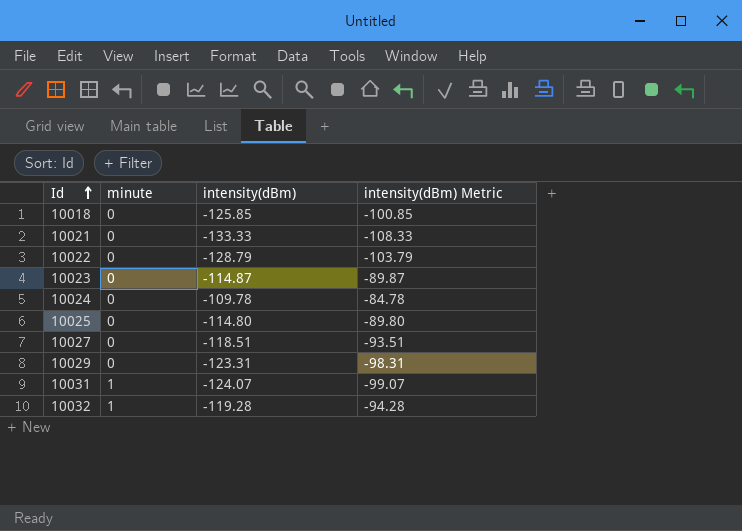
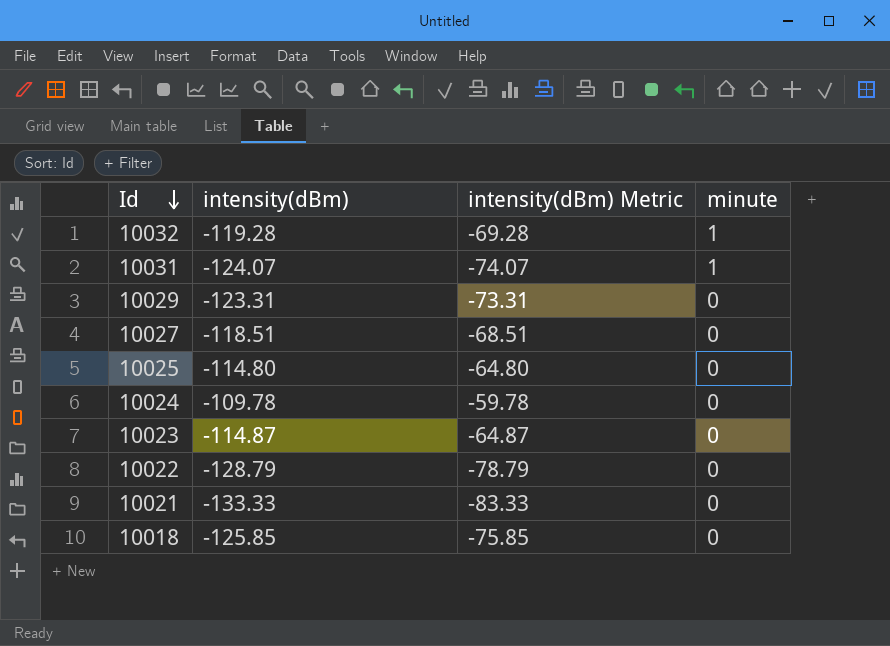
row order: Id ascending -> Id descending
column intensity(dBm) Metric | formula: [intensity(dBm)] + 25 -> [intensity(dBm)] + 50
column minute | position: 2 -> 4

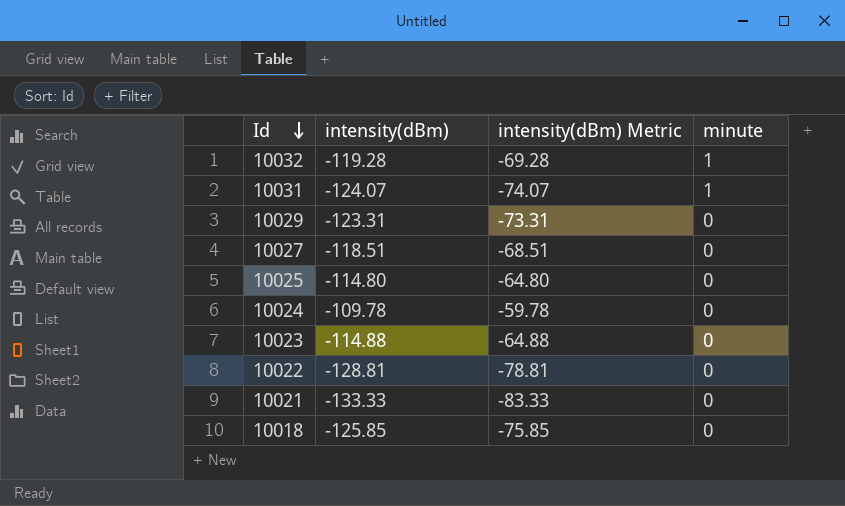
10023 | intensity(dBm): -114.87 -> -114.88
10023 | intensity(dBm) Metric: -64.87 -> -64.88
10022 | intensity(dBm): -128.79 -> -128.81
10022 | intensity(dBm) Metric: -78.79 -> -78.81

